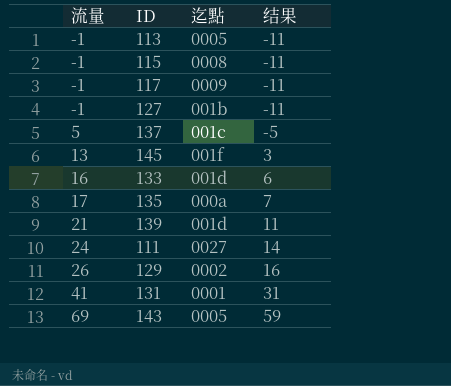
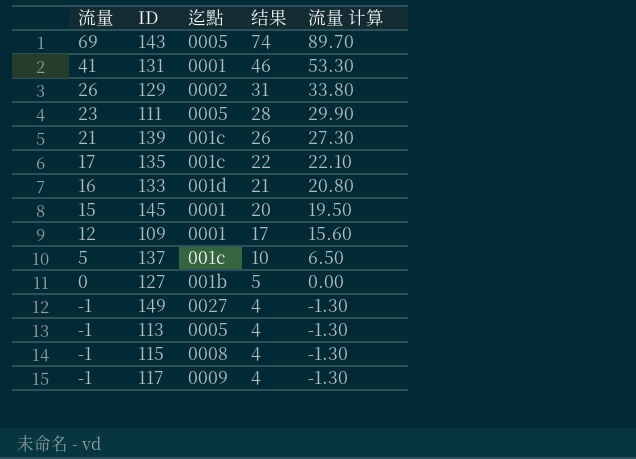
row order: 流量 ascending -> 流量 descending
column 结果 | formula: [流量] - 10 -> [流量] + 5
column 流量 计算 | formula: none -> [流量] * 1.3
111 | 流量: 24 -> 23
111 | 迄點: 0027 -> 0005
139 | 迄點: 001d -> 001c
135 | 迄點: 000a -> 001c
145 | 流量: 13 -> 15
145 | 迄點: 001f -> 0001
row 109: none -> 12 | 0001 | 17 | 15.60
127 | 流量: -1 -> 0
row 149: none -> -1 | 0027 | 4 | -1.30

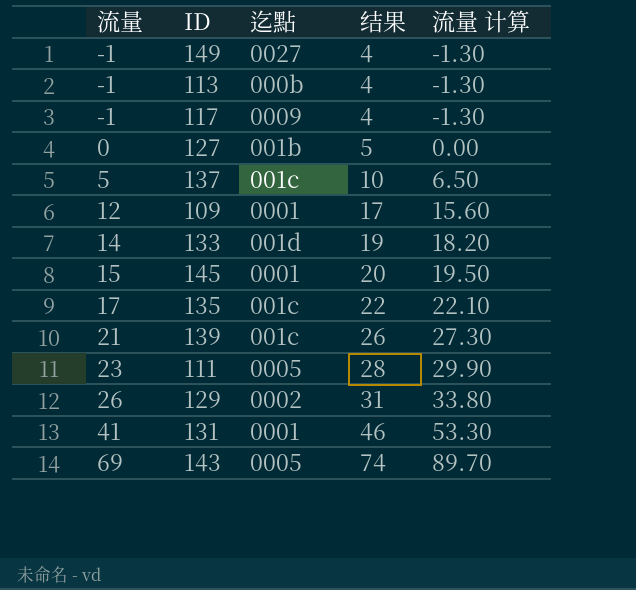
row order: 流量 descending -> 流量 ascending
row 115: -1 | 0008 | 4 | -1.30 -> none
113 | 迄點: 0005 -> 000b
133 | 流量: 16 -> 14
133 | 结果: 21 -> 19
133 | 流量 计算: 20.80 -> 18.20

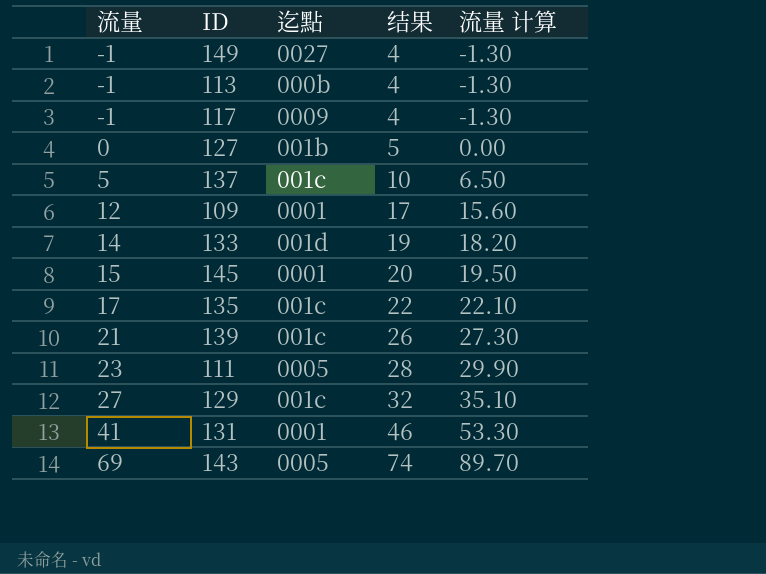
129 | 流量: 26 -> 27
129 | 迄點: 0002 -> 001c
129 | 结果: 31 -> 32
129 | 流量 计算: 33.80 -> 35.10

